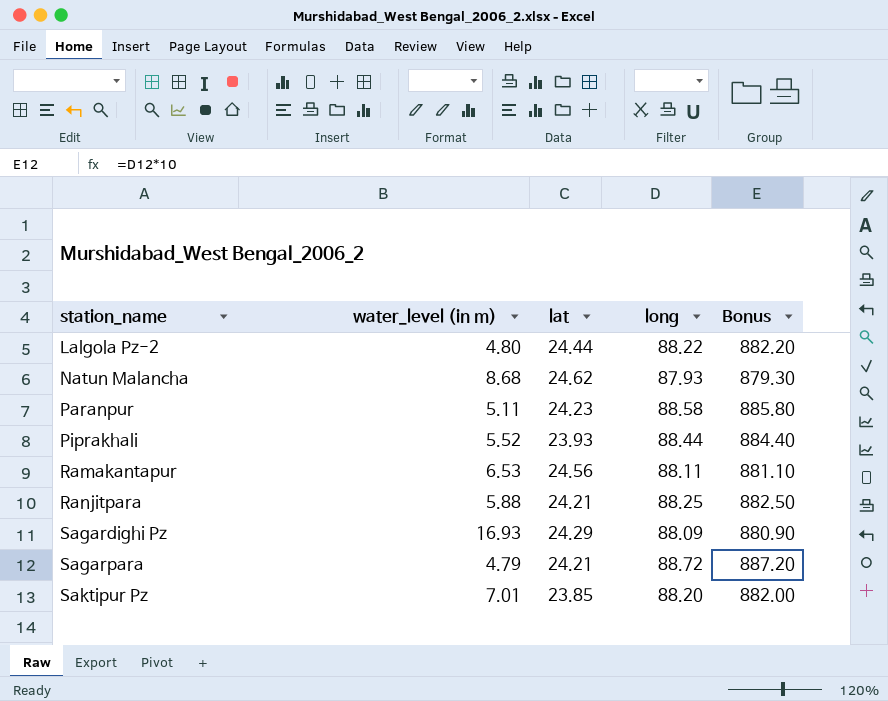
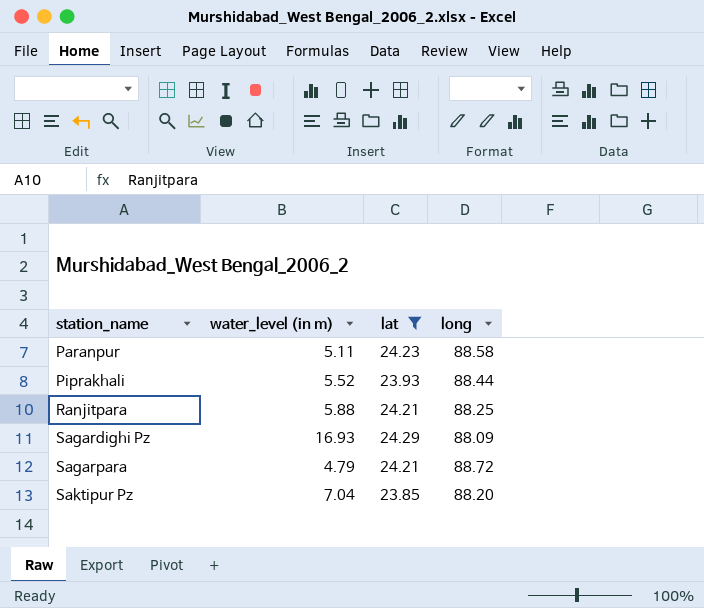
filter: none -> lat <= 24.29
column Bonus | formula: [long] * 10 -> none
Saktipur Pz | water_level (in m): 7.01 -> 7.04

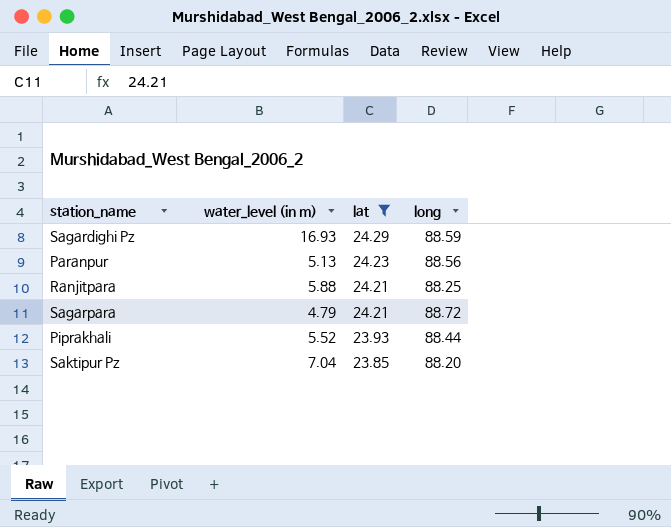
row order: station_name ascending -> lat descending
Sagardighi Pz | long: 88.09 -> 88.59
Paranpur | water_level (in m): 5.11 -> 5.13
Paranpur | long: 88.58 -> 88.56

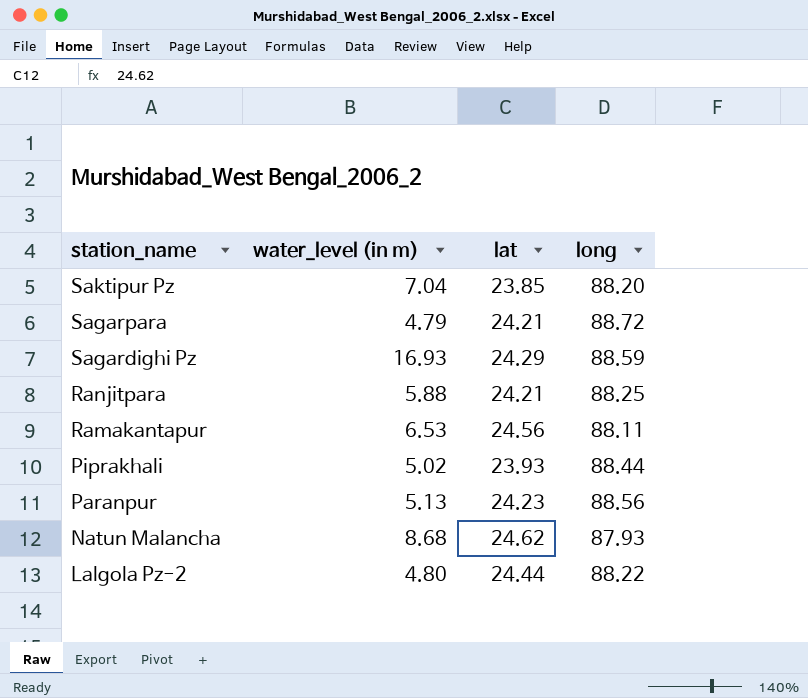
filter: lat <= 24.29 -> none
row order: lat descending -> station_name descending
Piprakhali | water_level (in m): 5.52 -> 5.02

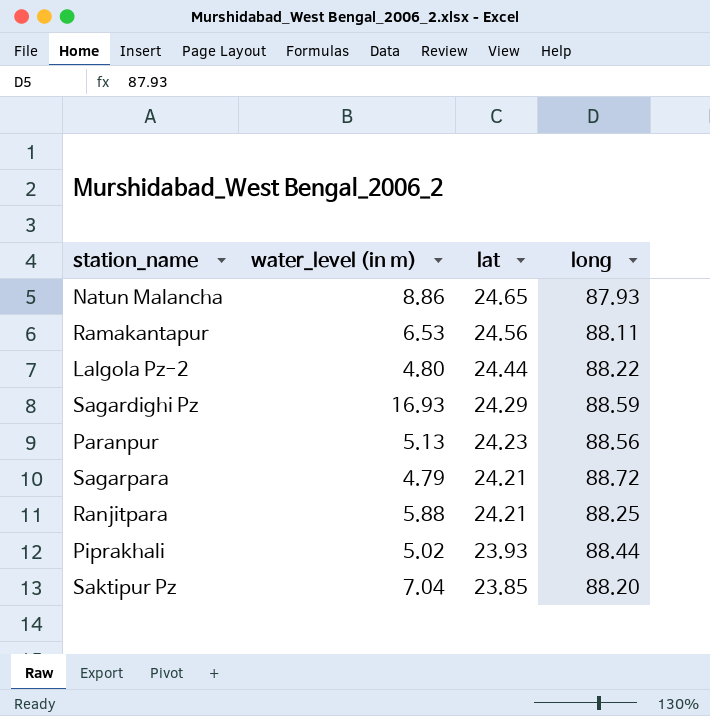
row order: station_name descending -> lat descending
Natun Malancha | water_level (in m): 8.68 -> 8.86
Natun Malancha | lat: 24.62 -> 24.65

